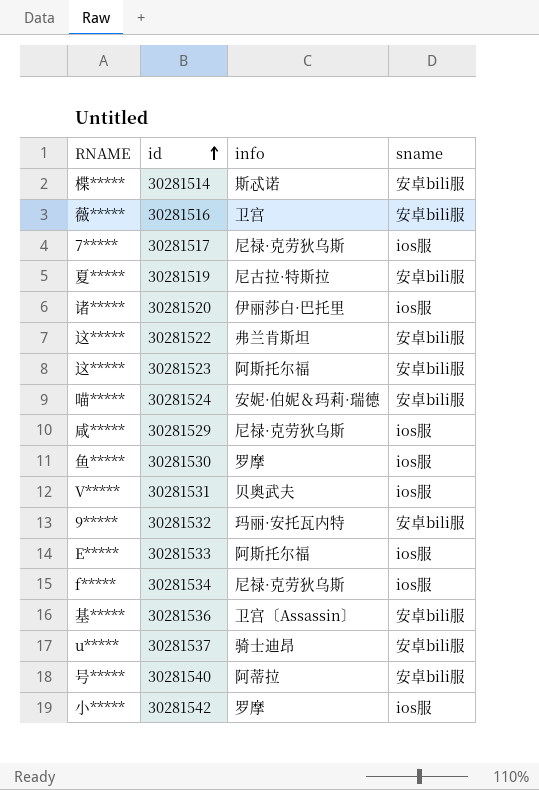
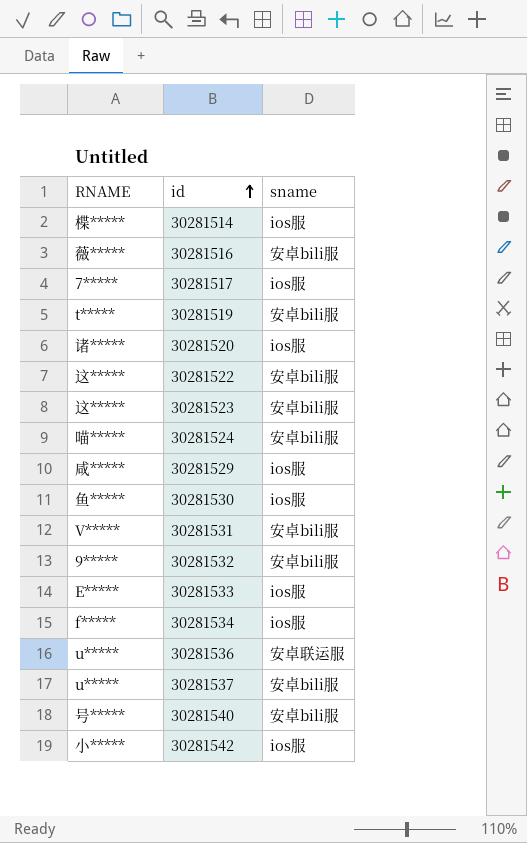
column info | position: 3 -> none
30281514 | sname: 安卓bili服 -> ios服
30281519 | RNAME: 夏***** -> t*****
30281531 | sname: ios服 -> 安卓bili服
30281536 | RNAME: 基***** -> u*****
30281536 | sname: 安卓bili服 -> 安卓联运服

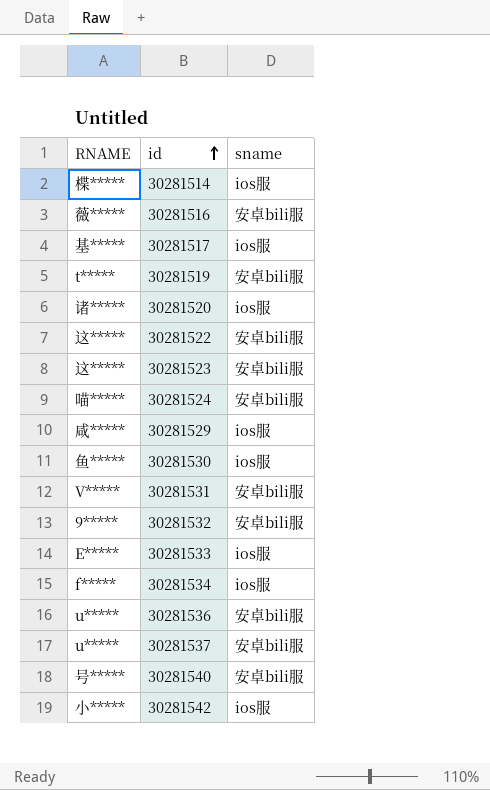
30281517 | RNAME: 7***** -> 基*****
30281536 | sname: 安卓联运服 -> 安卓bili服

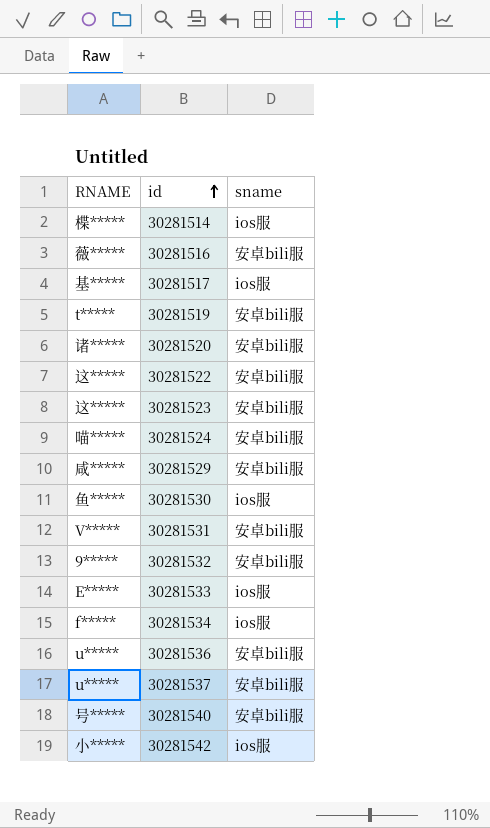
30281520 | sname: ios服 -> 安卓bili服
30281529 | sname: ios服 -> 安卓bili服

